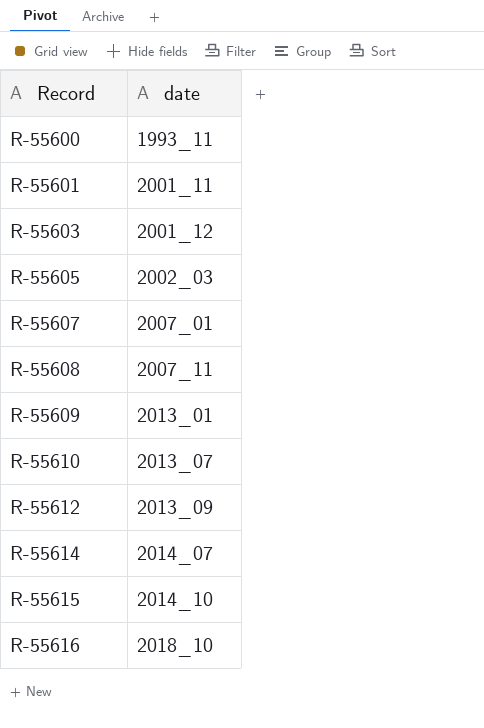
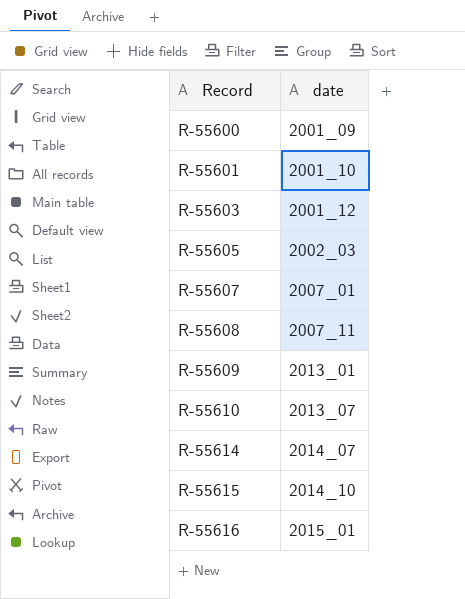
row R-55612: 2013_09 -> none
R-55600 | date: 1993_11 -> 2001_09
R-55601 | date: 2001_11 -> 2001_10
R-55616 | date: 2018_10 -> 2015_01

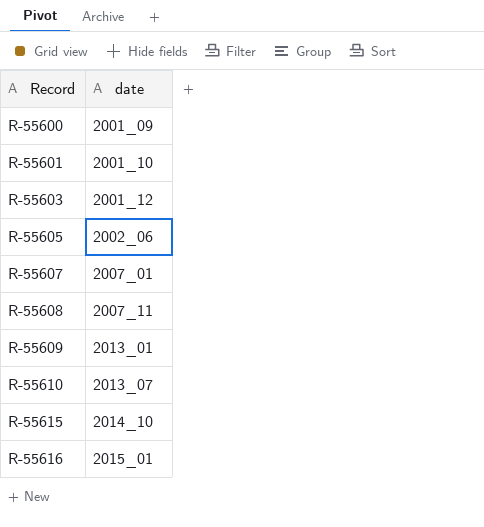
row R-55614: 2014_07 -> none
R-55605 | date: 2002_03 -> 2002_06

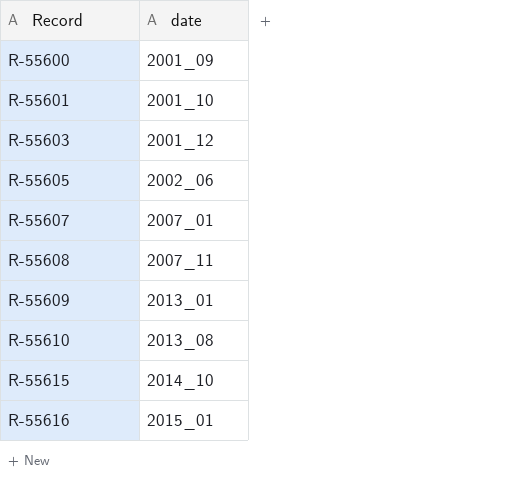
R-55610 | date: 2013_07 -> 2013_08

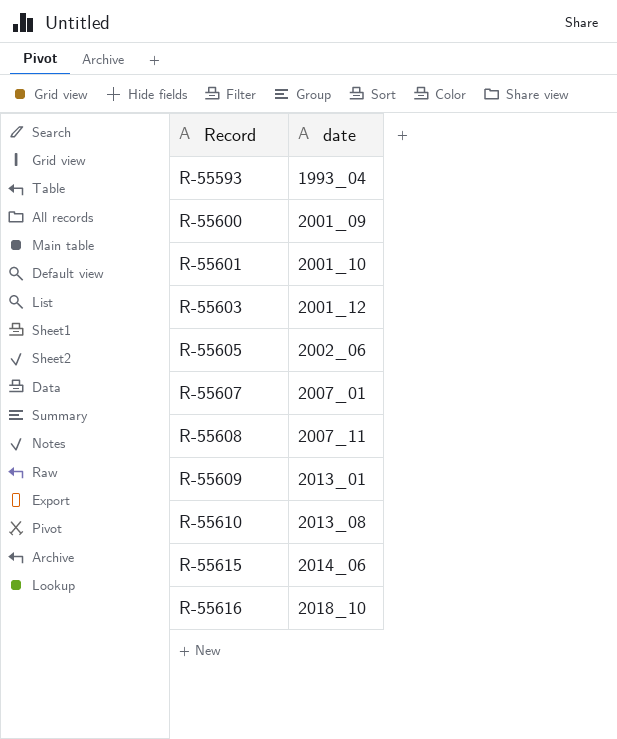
row R-55593: none -> 1993_04
R-55615 | date: 2014_10 -> 2014_06
R-55616 | date: 2015_01 -> 2018_10

